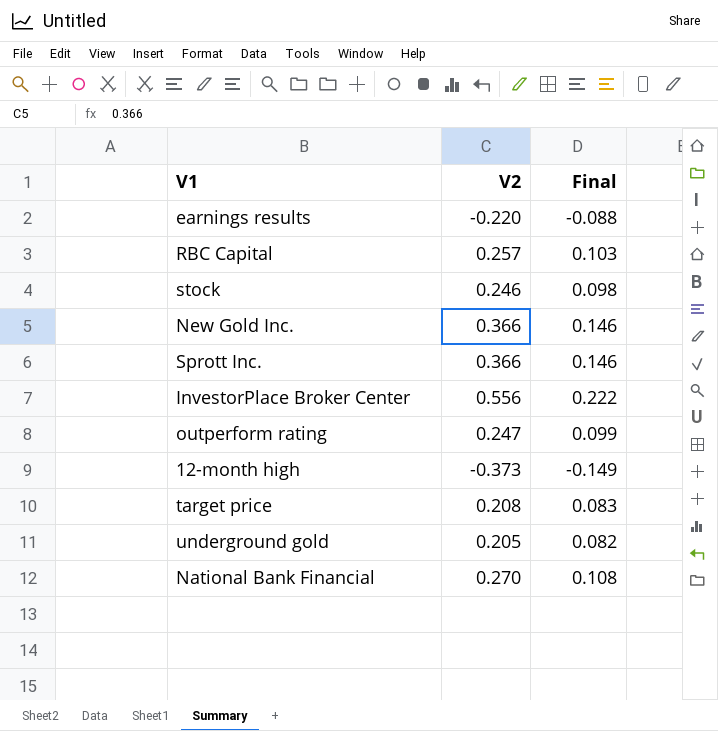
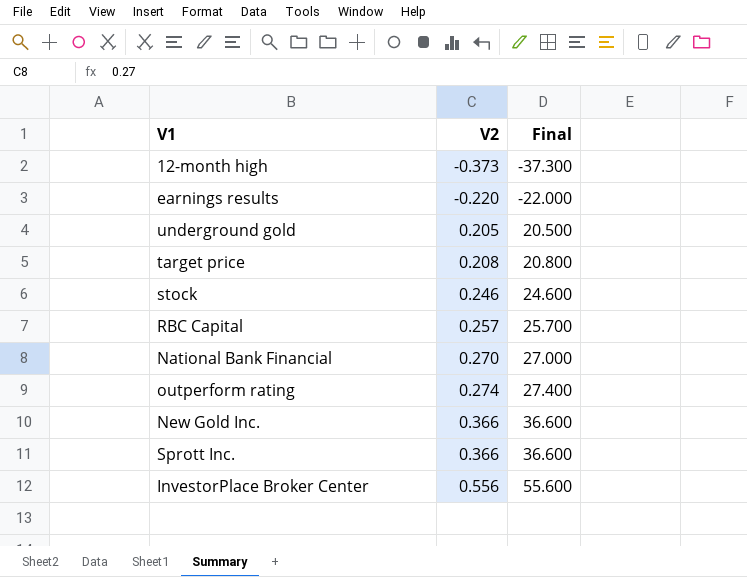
row order: none -> V2 ascending
column Final | formula: [V2] * 0.4 -> [V2] * 100
outperform rating | V2: 0.247 -> 0.274

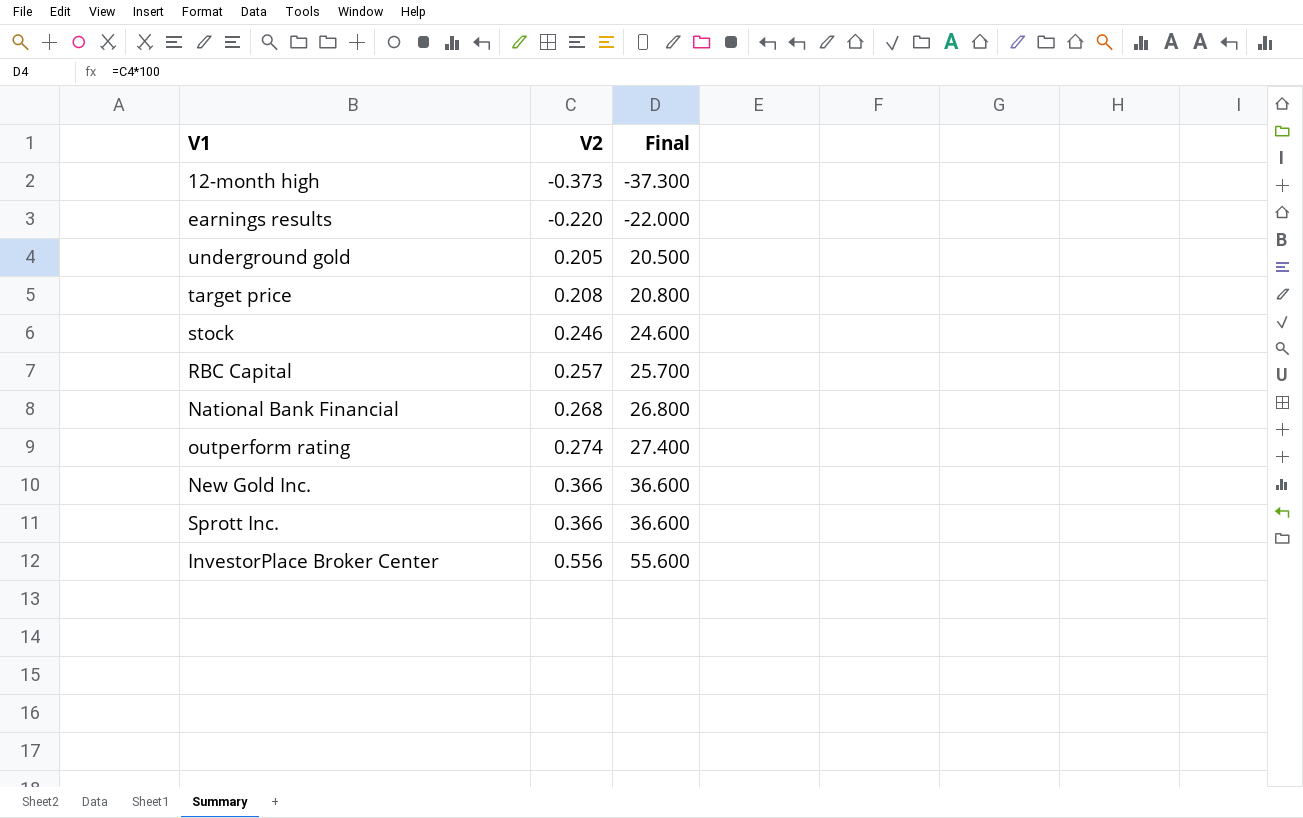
National Bank Financial | V2: 0.270 -> 0.268
National Bank Financial | Final: 27.000 -> 26.800

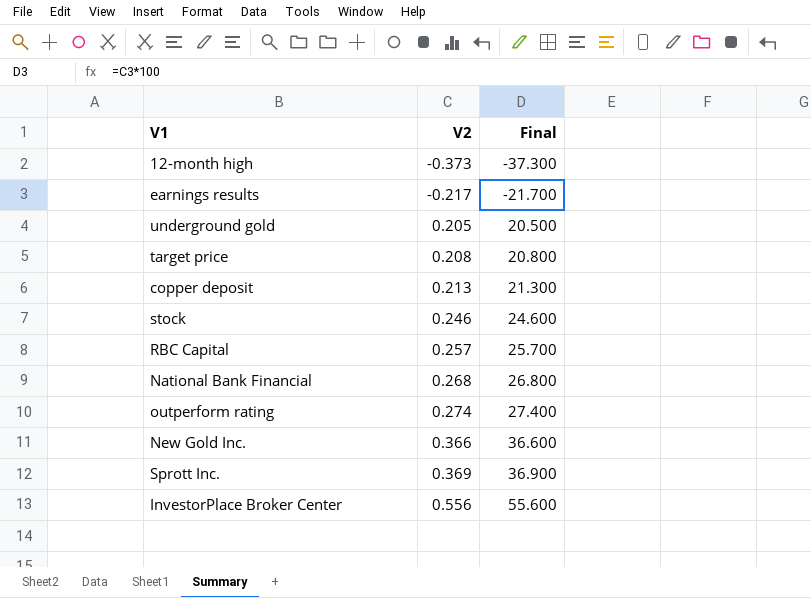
earnings results | V2: -0.220 -> -0.217
earnings results | Final: -22.000 -> -21.700
row copper deposit: none -> 0.213 | 21.300
Sprott Inc. | V2: 0.366 -> 0.369
Sprott Inc. | Final: 36.600 -> 36.900

